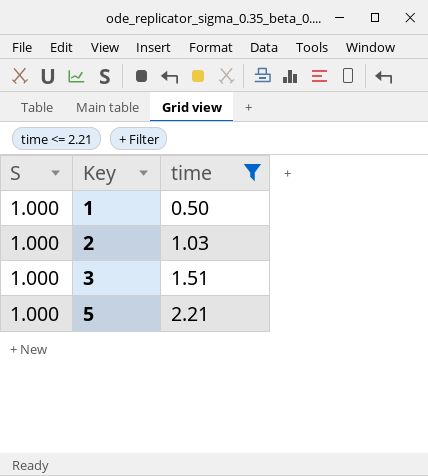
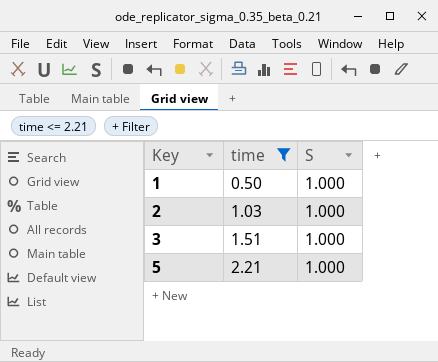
column S | position: 1 -> 3

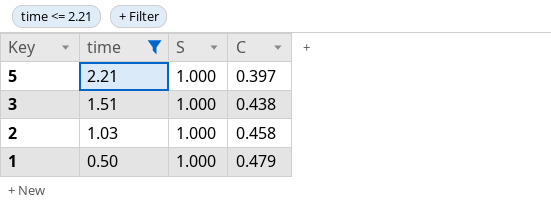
row order: Key ascending -> Key descending
column C | position: none -> 4

